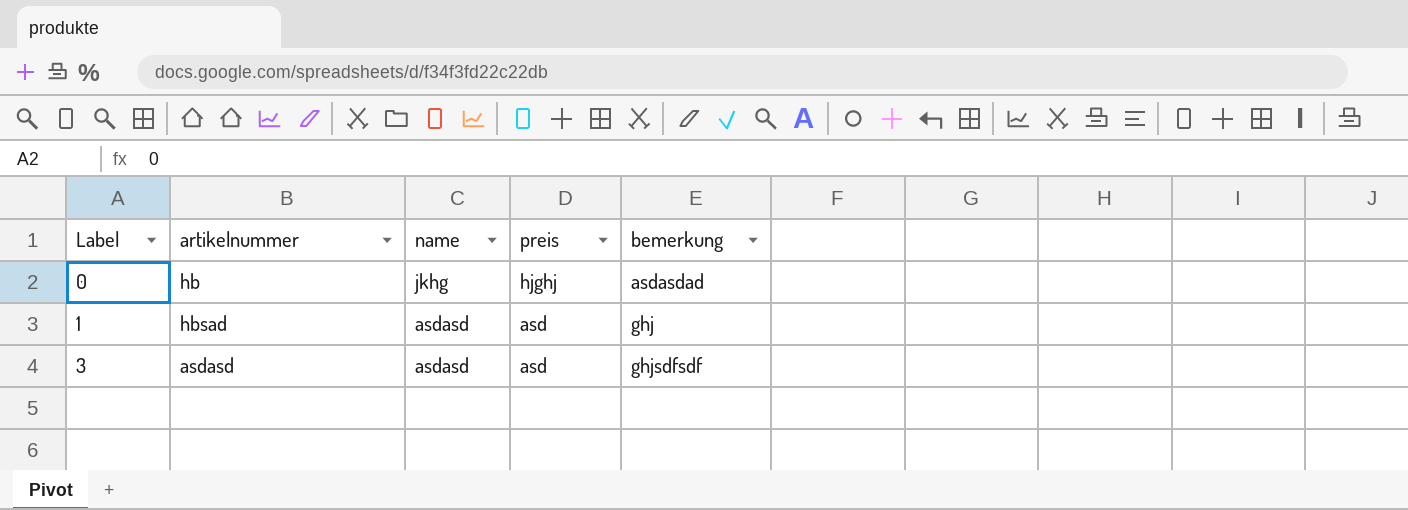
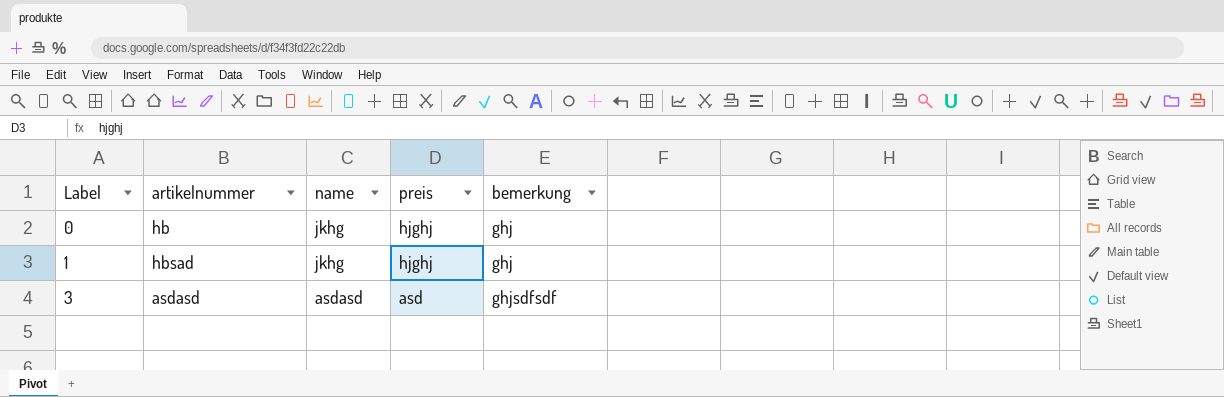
0 | bemerkung: asdasdad -> ghj
1 | name: asdasd -> jkhg
1 | preis: asd -> hjghj

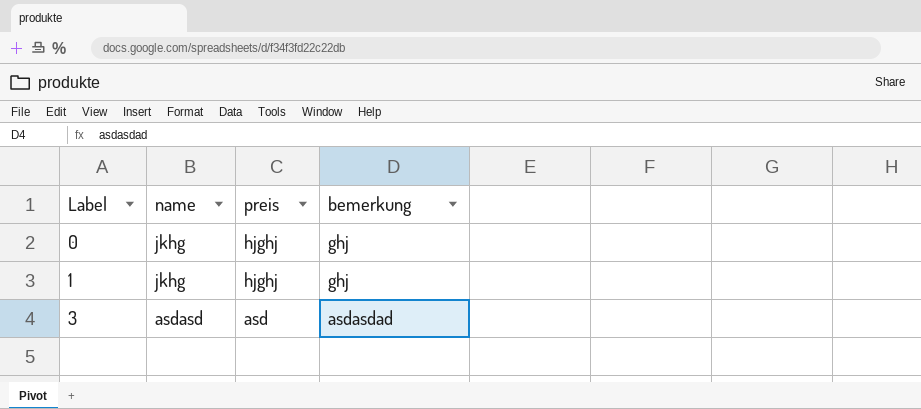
column artikelnummer | position: 2 -> none
3 | bemerkung: ghjsdfsdf -> asdasdad

